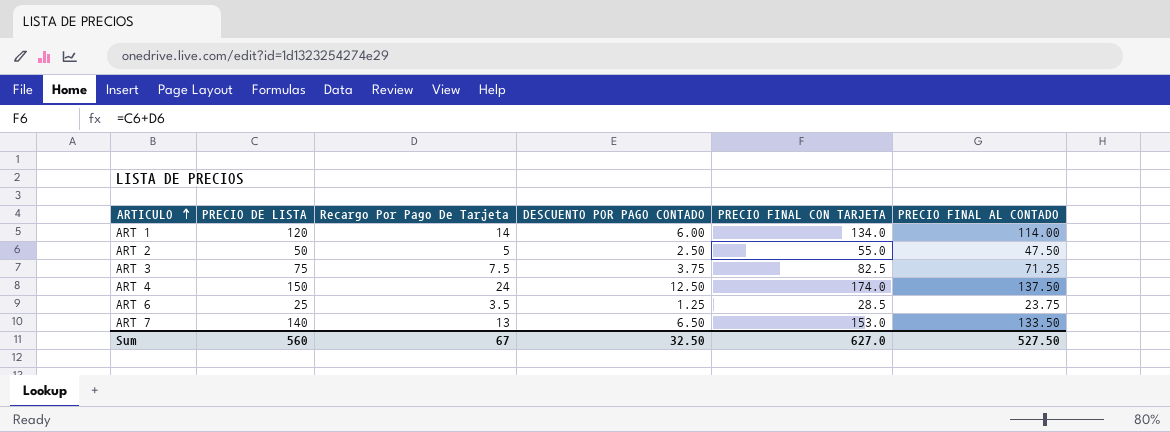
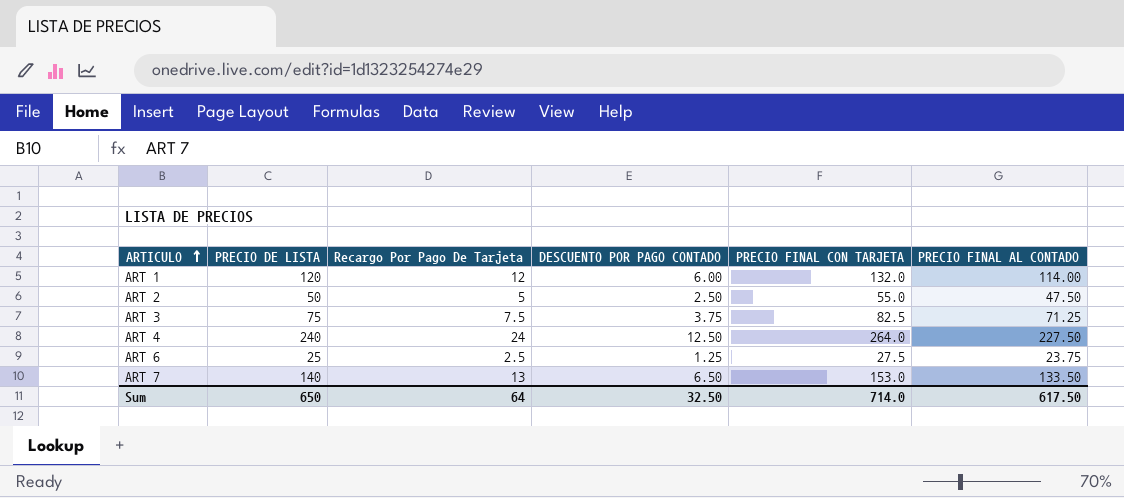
ART 1 | Recargo Por Pago De Tarjeta: 14 -> 12
ART 1 | PRECIO FINAL CON TARJETA: 134.0 -> 132.0
ART 4 | PRECIO DE LISTA: 150 -> 240
ART 4 | PRECIO FINAL CON TARJETA: 174.0 -> 264.0
ART 4 | PRECIO FINAL AL CONTADO: 137.50 -> 227.50
ART 6 | Recargo Por Pago De Tarjeta: 3.5 -> 2.5
ART 6 | PRECIO FINAL CON TARJETA: 28.5 -> 27.5
Sum | PRECIO DE LISTA: 560 -> 650
Sum | Recargo Por Pago De Tarjeta: 67 -> 64
Sum | PRECIO FINAL CON TARJETA: 627.0 -> 714.0
Sum | PRECIO FINAL AL CONTADO: 527.50 -> 617.50

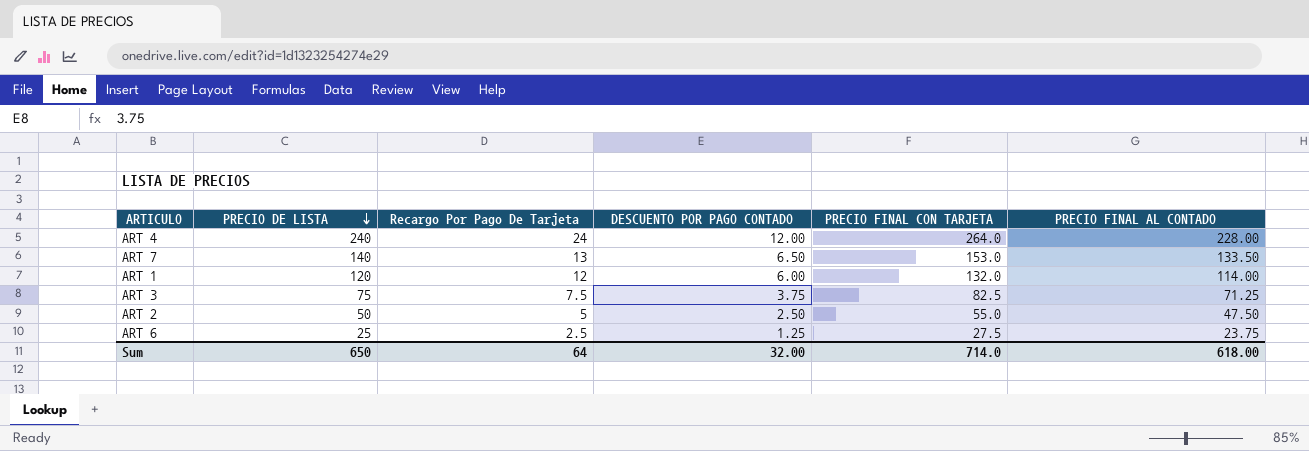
row order: ARTICULO ascending -> PRECIO DE LISTA descending
ART 4 | DESCUENTO POR PAGO CONTADO: 12.50 -> 12.00
ART 4 | PRECIO FINAL AL CONTADO: 227.50 -> 228.00
Sum | DESCUENTO POR PAGO CONTADO: 32.50 -> 32.00
Sum | PRECIO FINAL AL CONTADO: 617.50 -> 618.00

